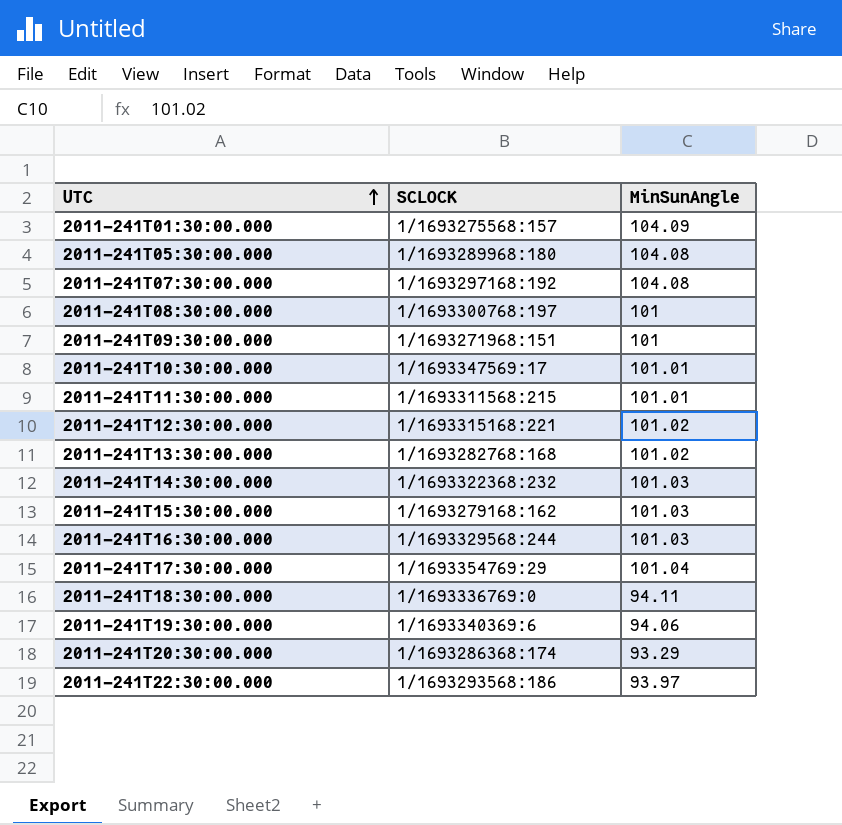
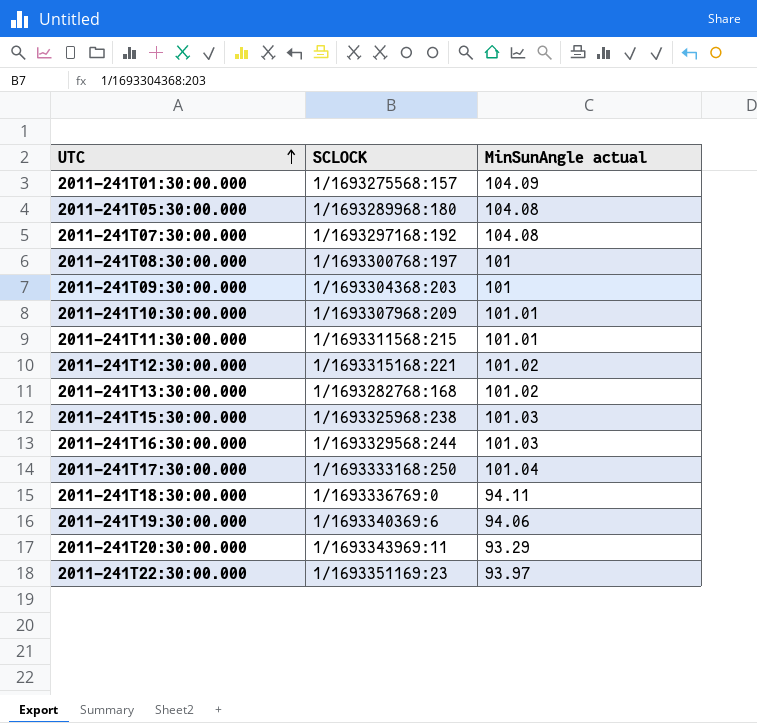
column name: MinSunAngle -> MinSunAngle actual
row 2011-241T14:30:00.000: 1/1693322368:232 | 101.03 -> none
2011-241T09:30:00.000 | SCLOCK: 1/1693271968:151 -> 1/1693304368:203
2011-241T10:30:00.000 | SCLOCK: 1/1693347569:17 -> 1/1693307968:209
2011-241T15:30:00.000 | SCLOCK: 1/1693279168:162 -> 1/1693325968:238
2011-241T17:30:00.000 | SCLOCK: 1/1693354769:29 -> 1/1693333168:250
2011-241T20:30:00.000 | SCLOCK: 1/1693286368:174 -> 1/1693343969:11
2011-241T22:30:00.000 | SCLOCK: 1/1693293568:186 -> 1/1693351169:23

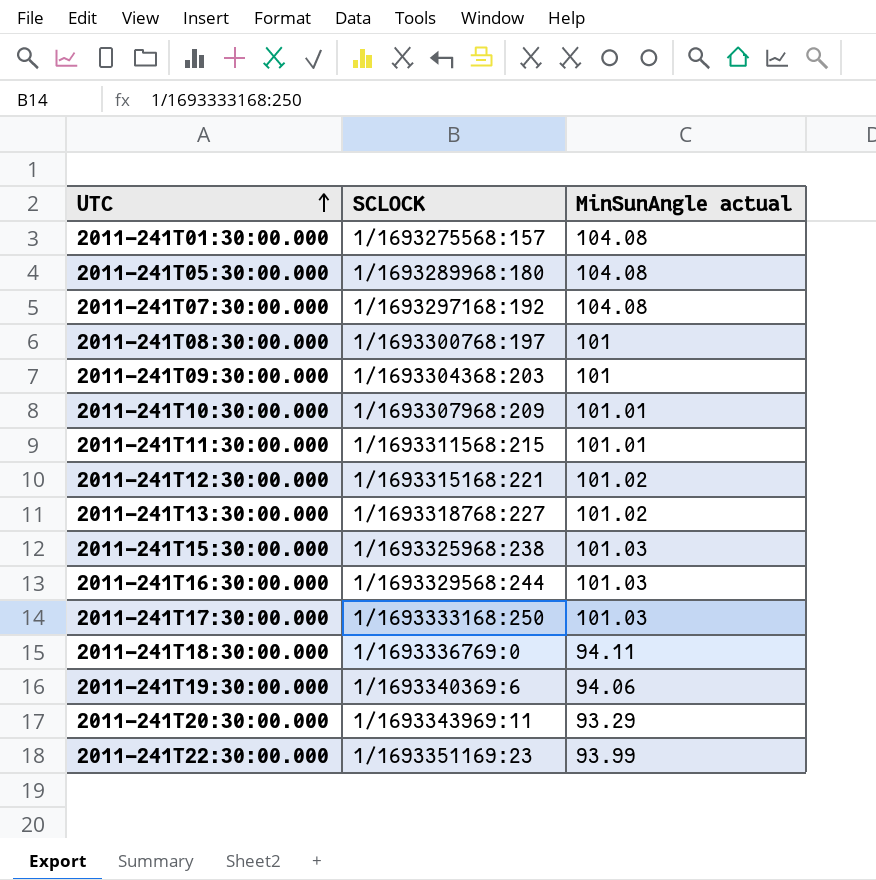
2011-241T01:30:00.000 | MinSunAngle actual: 104.09 -> 104.08
2011-241T13:30:00.000 | SCLOCK: 1/1693282768:168 -> 1/1693318768:227
2011-241T17:30:00.000 | MinSunAngle actual: 101.04 -> 101.03
2011-241T22:30:00.000 | MinSunAngle actual: 93.97 -> 93.99

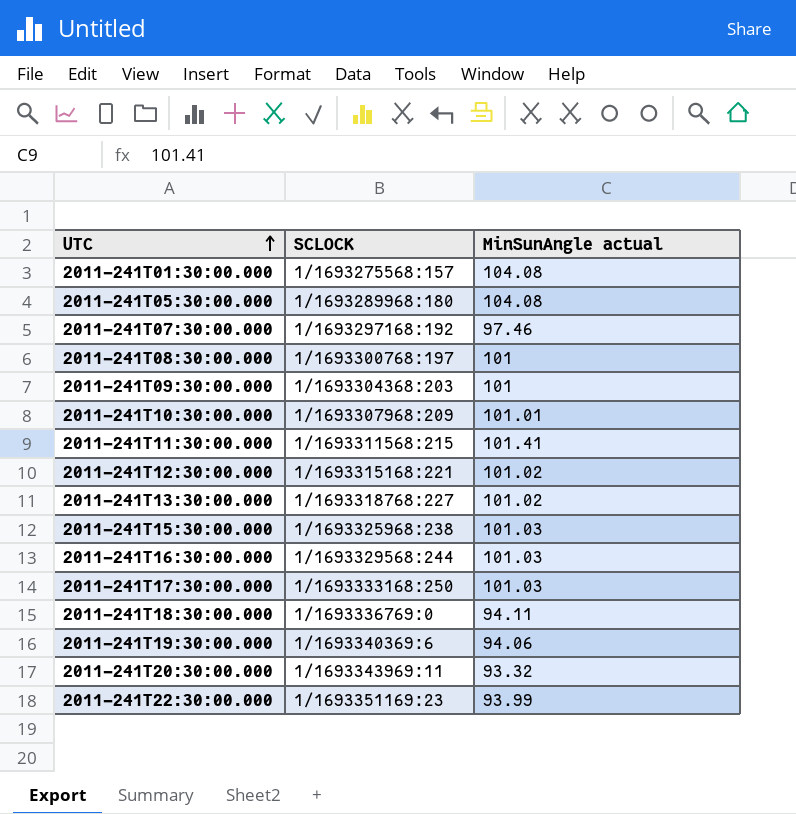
2011-241T07:30:00.000 | MinSunAngle actual: 104.08 -> 97.46
2011-241T11:30:00.000 | MinSunAngle actual: 101.01 -> 101.41
2011-241T20:30:00.000 | MinSunAngle actual: 93.29 -> 93.32

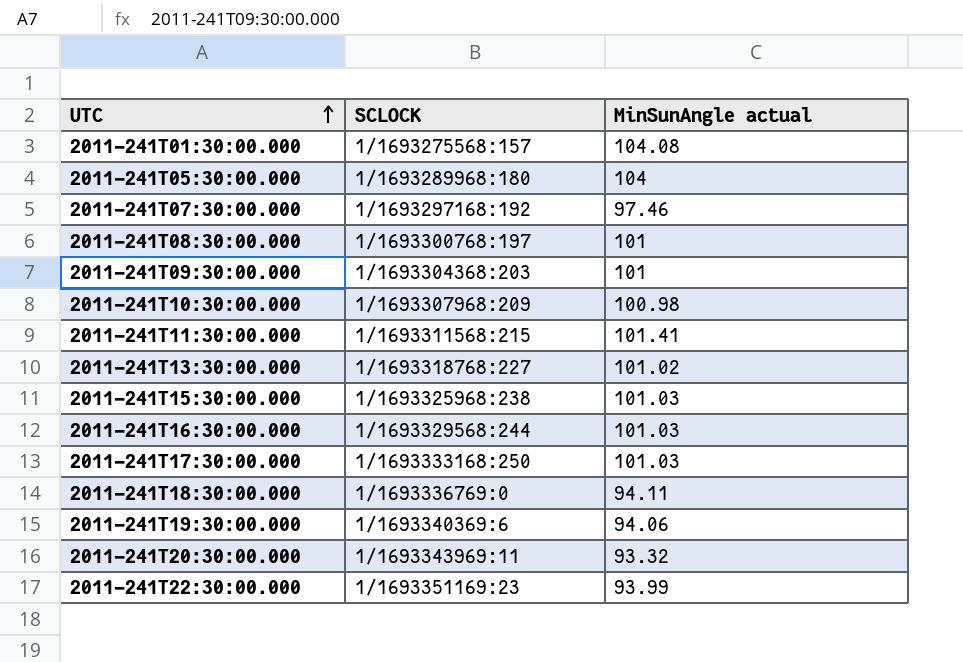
row 2011-241T12:30:00.000: 1/1693315168:221 | 101.02 -> none
2011-241T05:30:00.000 | MinSunAngle actual: 104.08 -> 104
2011-241T10:30:00.000 | MinSunAngle actual: 101.01 -> 100.98

